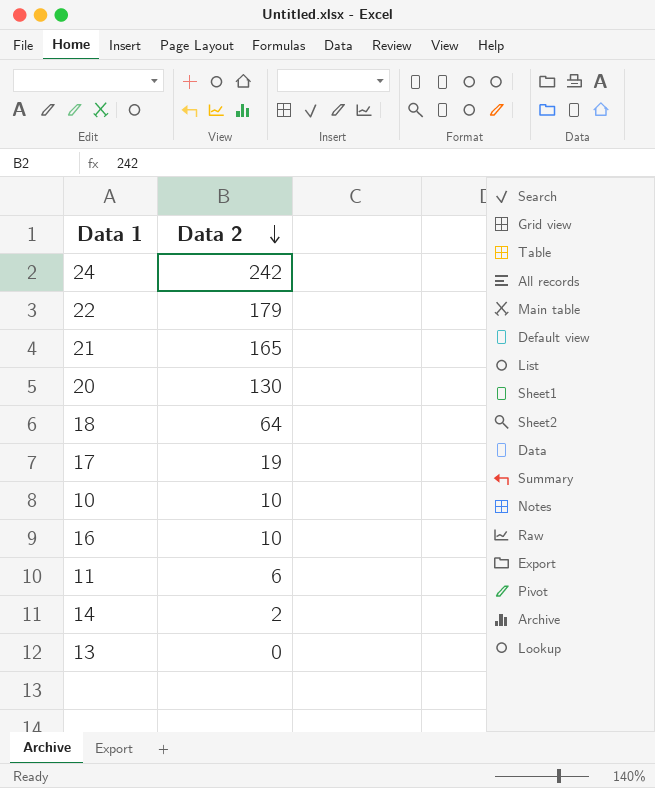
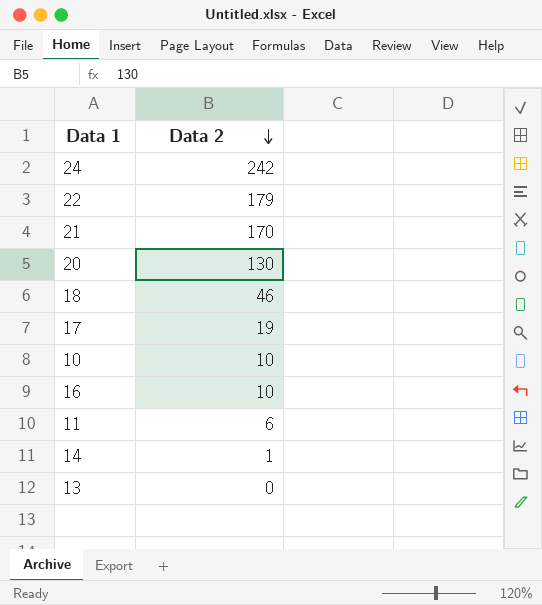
21 | Data 2: 165 -> 170
18 | Data 2: 64 -> 46
14 | Data 2: 2 -> 1

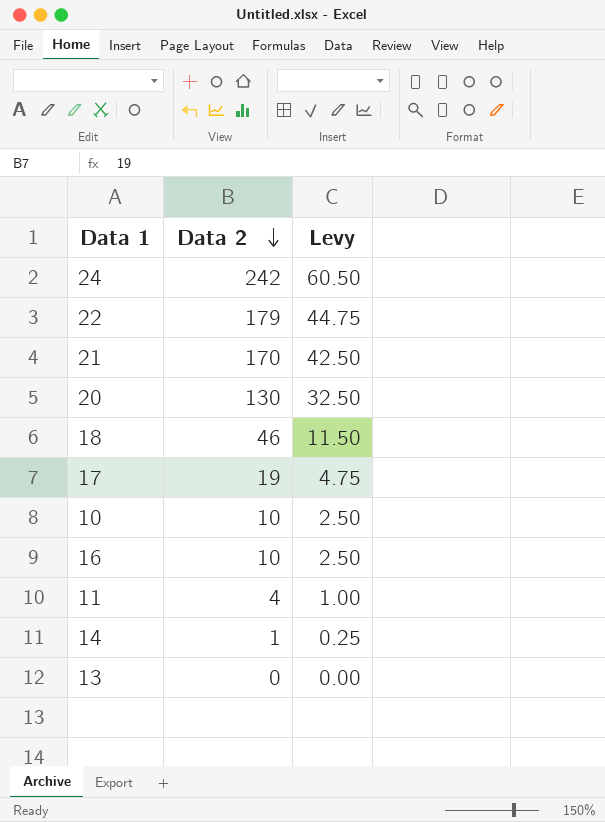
column Levy | formula: none -> [Data 2] * 0.25
11 | Data 2: 6 -> 4

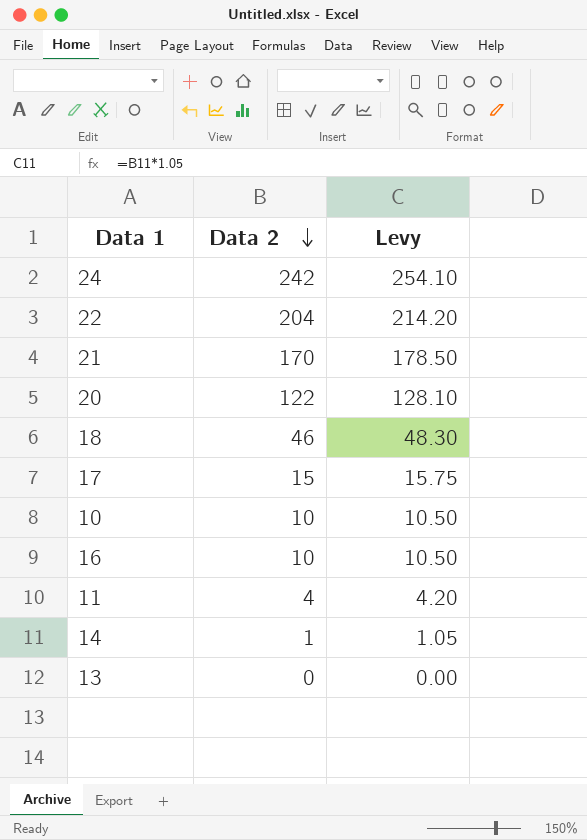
column Levy | formula: [Data 2] * 0.25 -> [Data 2] * 1.05
22 | Data 2: 179 -> 204
20 | Data 2: 130 -> 122
17 | Data 2: 19 -> 15

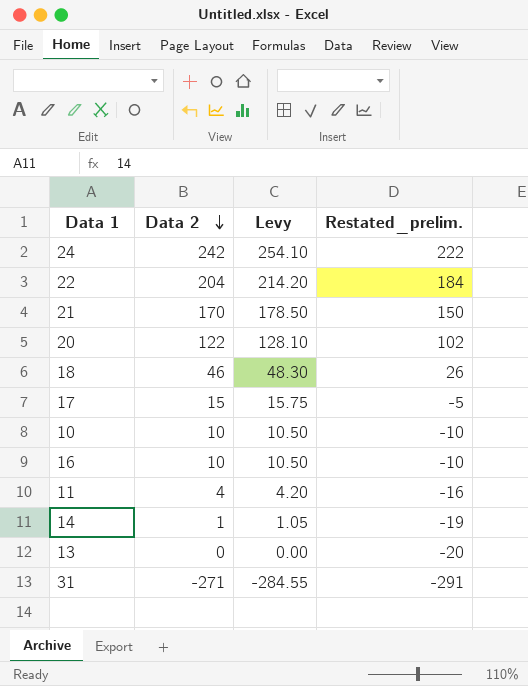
column Restated_prelim. | formula: none -> [Data 2] - 20
row 31: none -> -271 | -284.55 | -291

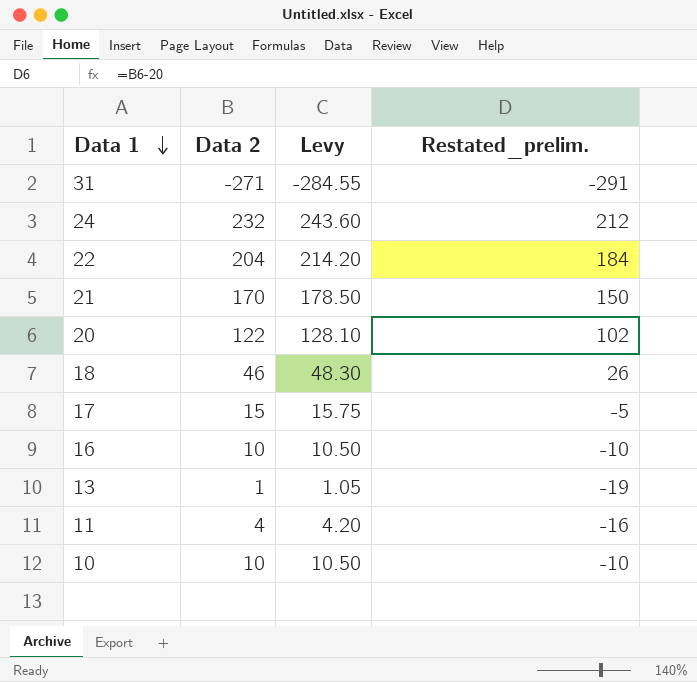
row order: Data 2 descending -> Data 1 descending
row 14: 1 | 1.05 | -19 -> none
24 | Data 2: 242 -> 232
24 | Levy: 254.10 -> 243.60
24 | Restated_prelim.: 222 -> 212
13 | Data 2: 0 -> 1
13 | Levy: 0.00 -> 1.05
13 | Restated_prelim.: -20 -> -19

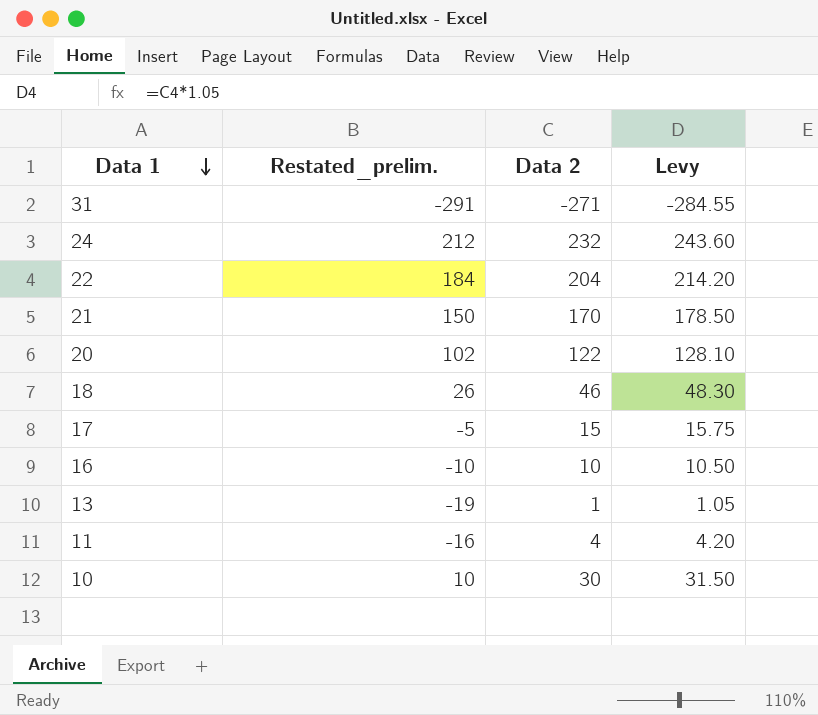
column Restated_prelim. | position: 4 -> 2
10 | Restated_prelim.: -10 -> 10
10 | Data 2: 10 -> 30
10 | Levy: 10.50 -> 31.50

